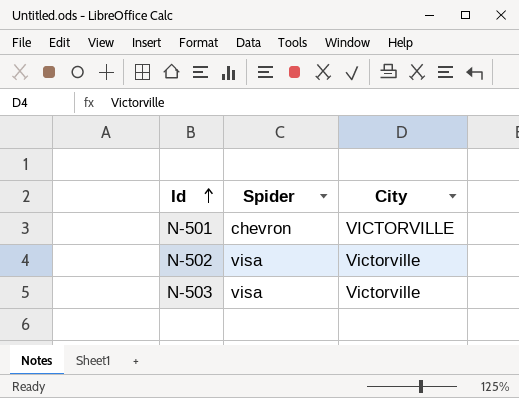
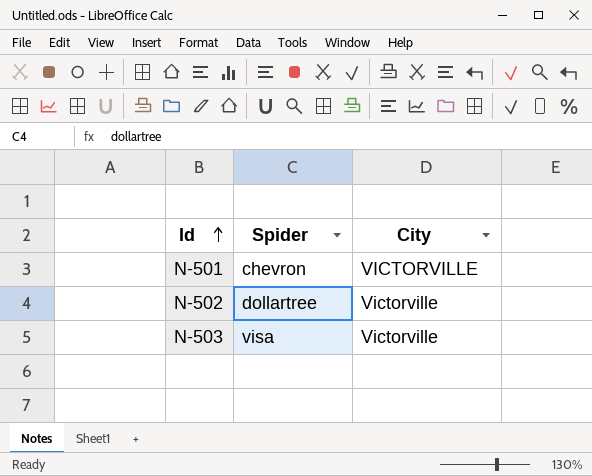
N-502 | Spider: visa -> dollartree

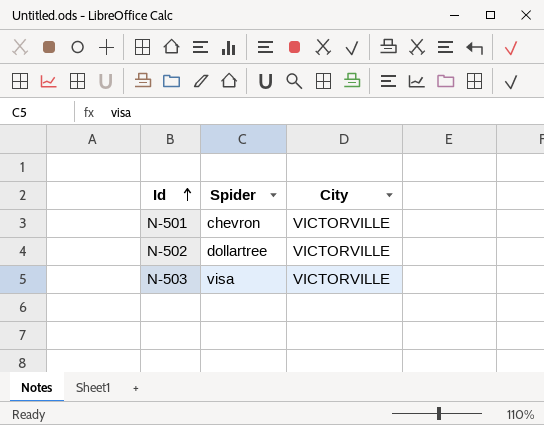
N-502 | City: Victorville -> VICTORVILLE
N-503 | City: Victorville -> VICTORVILLE

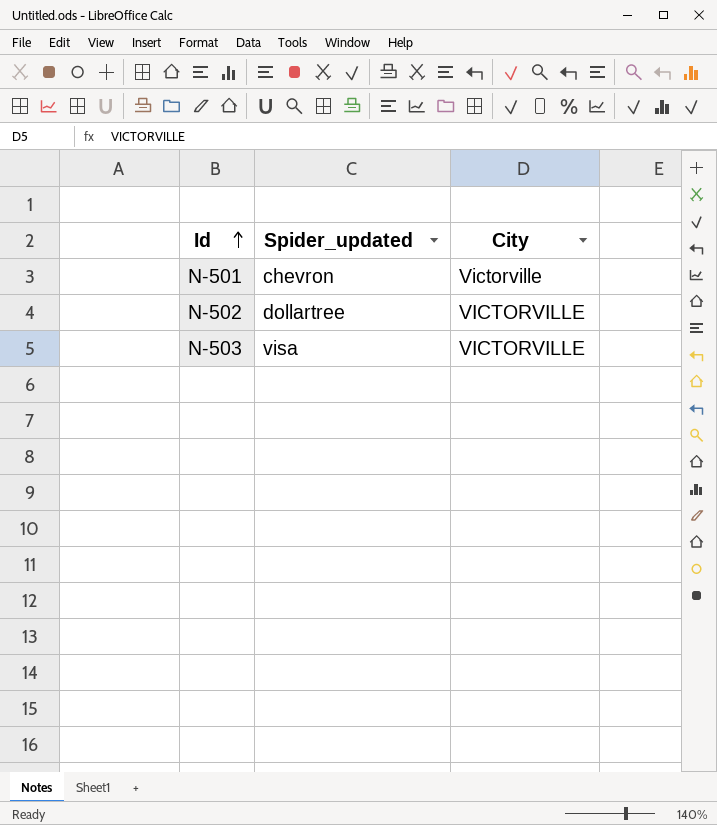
column name: Spider -> Spider_updated
N-501 | City: VICTORVILLE -> Victorville

